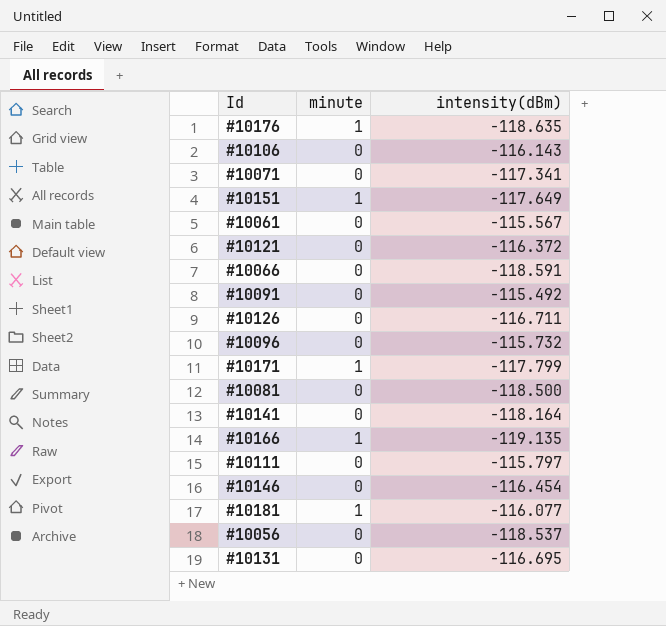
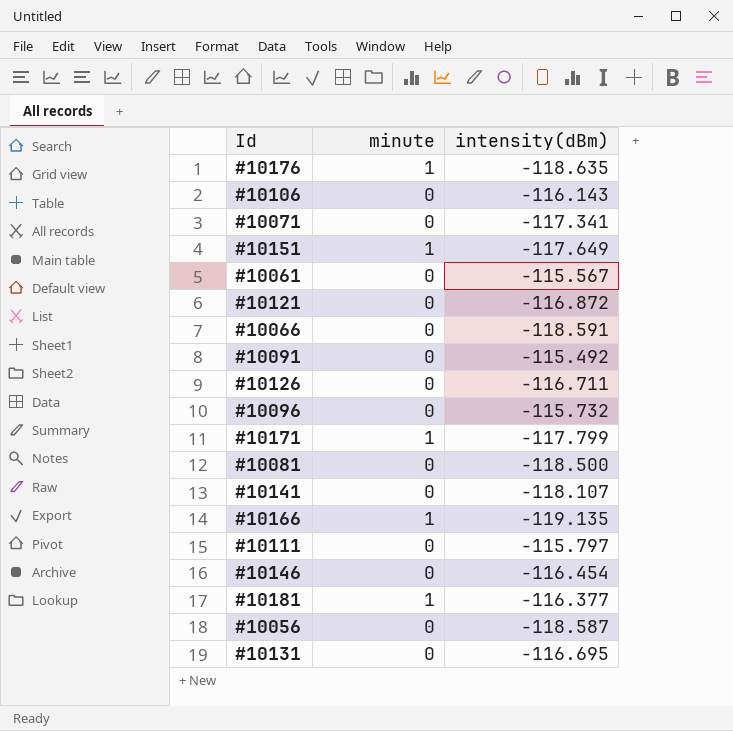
#10121 | intensity(dBm): -116.372 -> -116.872
#10141 | intensity(dBm): -118.164 -> -118.107
#10181 | intensity(dBm): -116.077 -> -116.377
#10056 | intensity(dBm): -118.537 -> -118.587

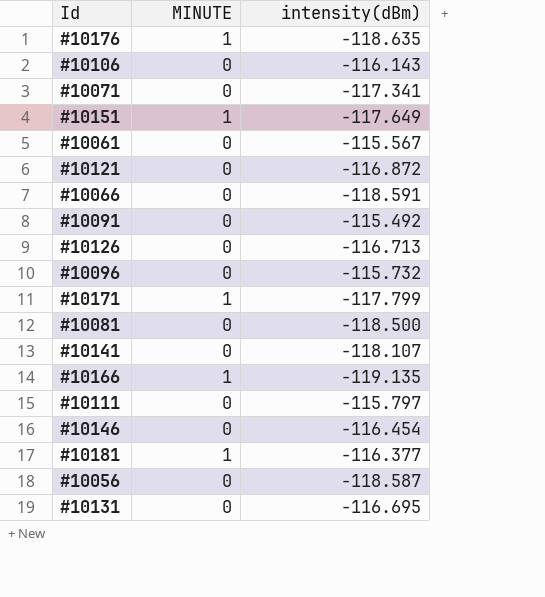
column name: minute -> MINUTE
#10126 | intensity(dBm): -116.711 -> -116.713

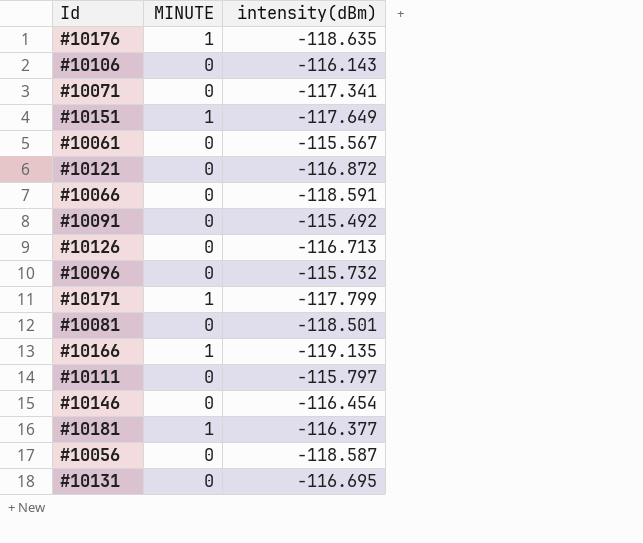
row #10141: 0 | -118.107 -> none
#10081 | intensity(dBm): -118.500 -> -118.501

